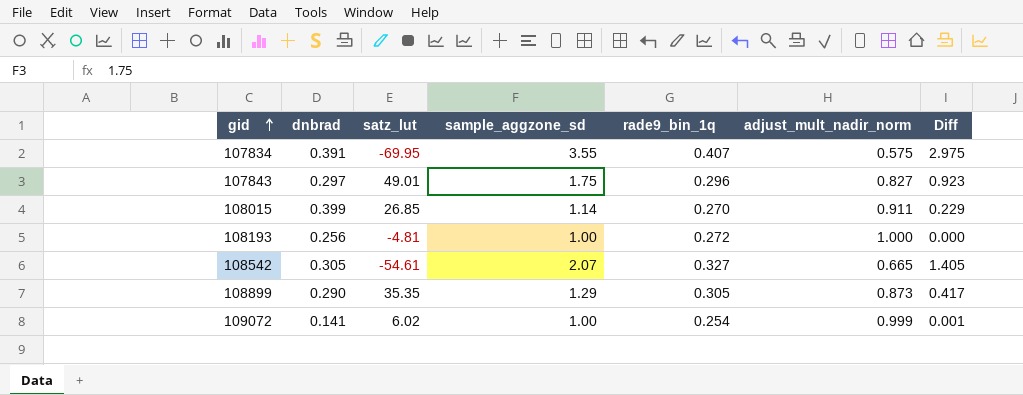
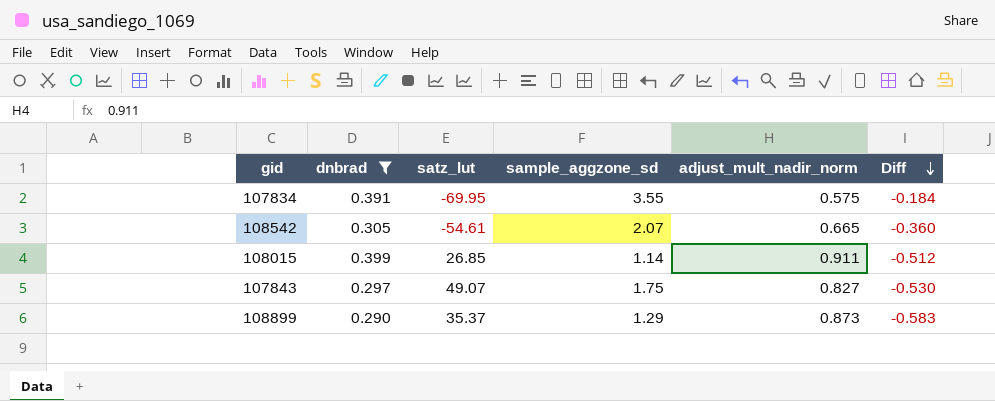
filter: none -> dnbrad >= 0.290
row order: gid ascending -> Diff descending
column rade9_bin_1q | position: 5 -> none
column Diff | formula: [sample_aggzone_sd] - [adjust_mult_nadir_norm] -> [dnbrad] - [adjust_mult_nadir_norm]
107843 | satz_lut: 49.01 -> 49.07
108899 | satz_lut: 35.35 -> 35.37

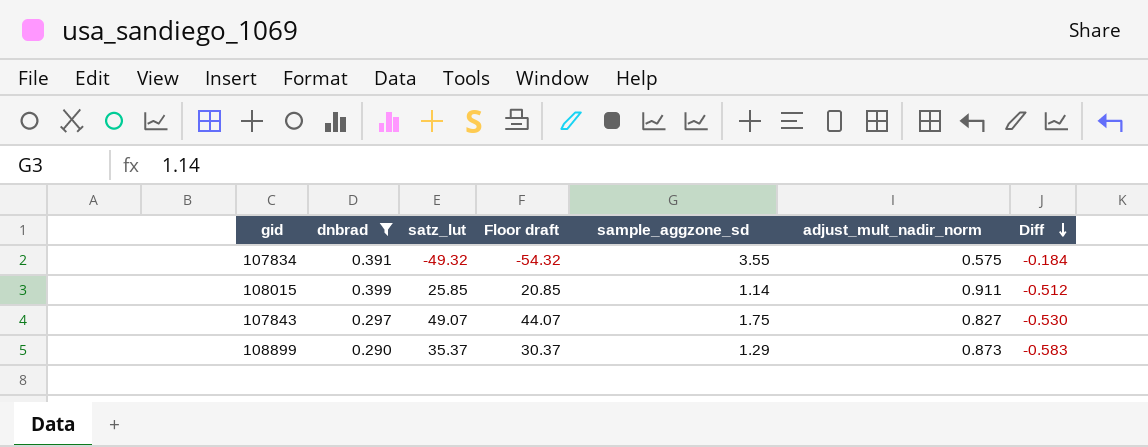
column Floor draft | formula: none -> [satz_lut] - 5
row 108542: 0.305 | -54.61 | 2.07 | 0.665 | -0.360 -> none
107834 | satz_lut: -69.95 -> -49.32
108015 | satz_lut: 26.85 -> 25.85

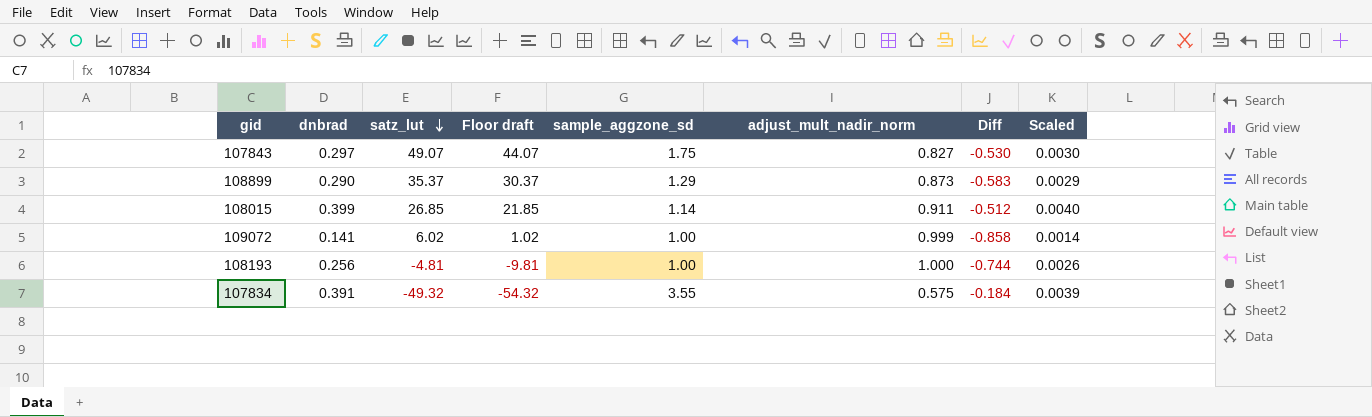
filter: dnbrad >= 0.290 -> none
row order: Diff descending -> satz_lut descending
column Scaled | formula: none -> [dnbrad] * 0.01
108015 | satz_lut: 25.85 -> 26.85
108015 | Floor draft: 20.85 -> 21.85

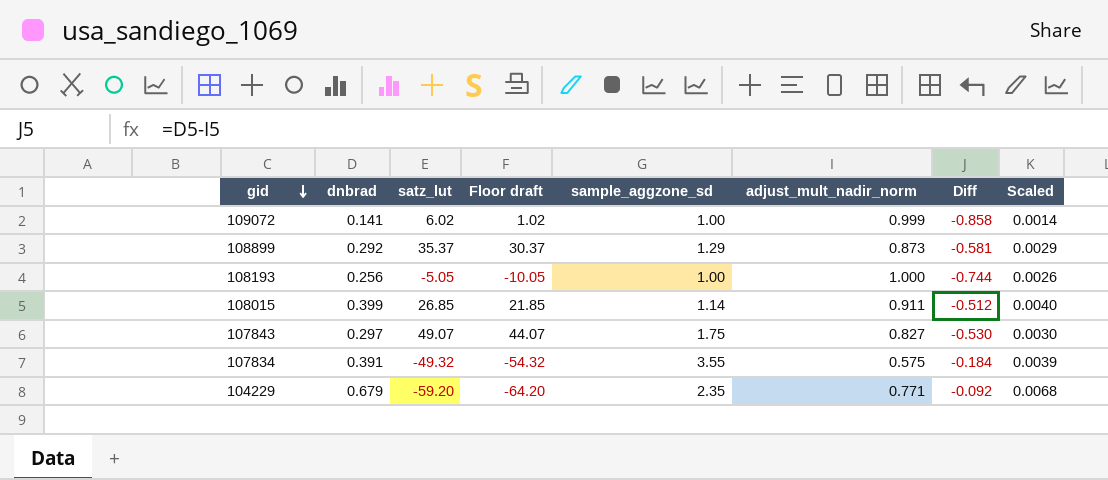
row order: satz_lut descending -> gid descending
108899 | dnbrad: 0.290 -> 0.292
108899 | Diff: -0.583 -> -0.581
108193 | satz_lut: -4.81 -> -5.05
108193 | Floor draft: -9.81 -> -10.05
row 104229: none -> 0.679 | -59.20 | -64.20 | 2.35 | 0.771 | -0.092 | 0.0068

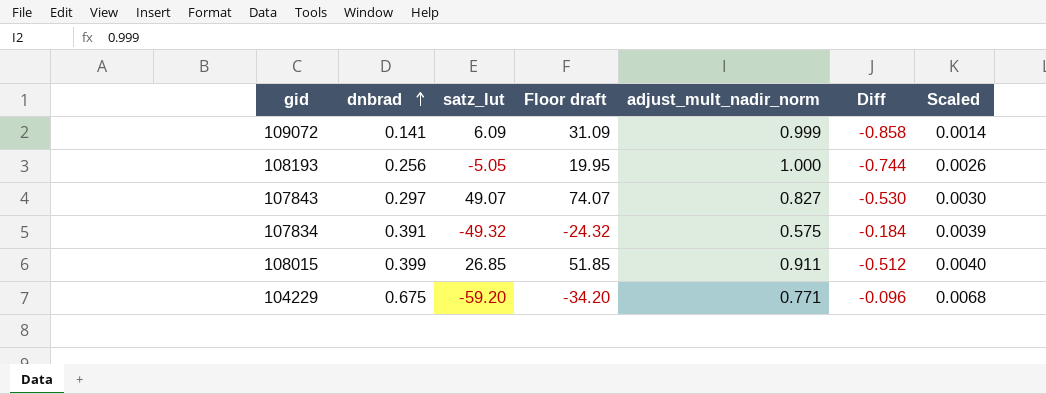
row order: gid descending -> dnbrad ascending
column sample_aggzone_sd | position: 5 -> none
column Floor draft | formula: [satz_lut] - 5 -> [satz_lut] + 25
row 108899: 0.292 | 35.37 | 30.37 | 1.29 | 0.873 | -0.581 | 0.0029 -> none
109072 | satz_lut: 6.02 -> 6.09
104229 | dnbrad: 0.679 -> 0.675
104229 | Diff: -0.092 -> -0.096

